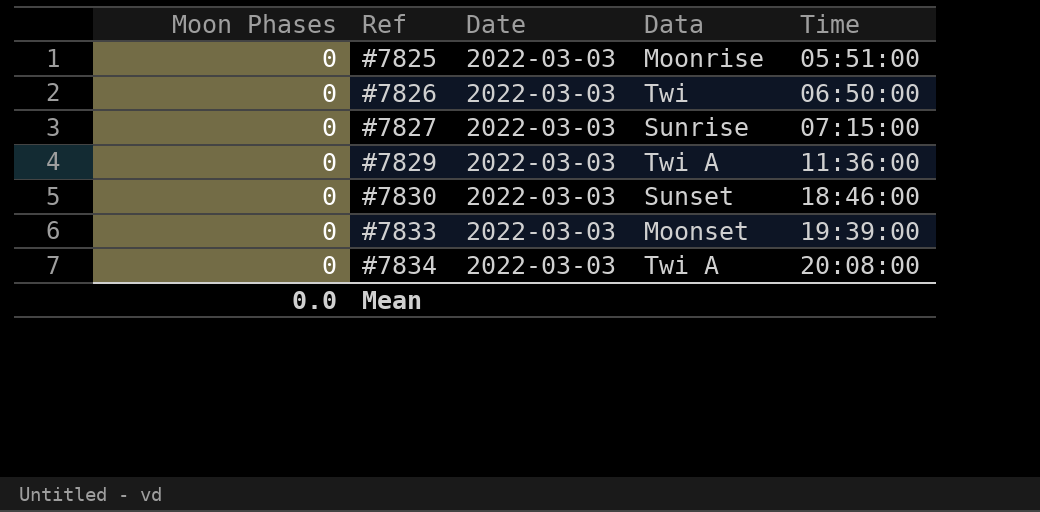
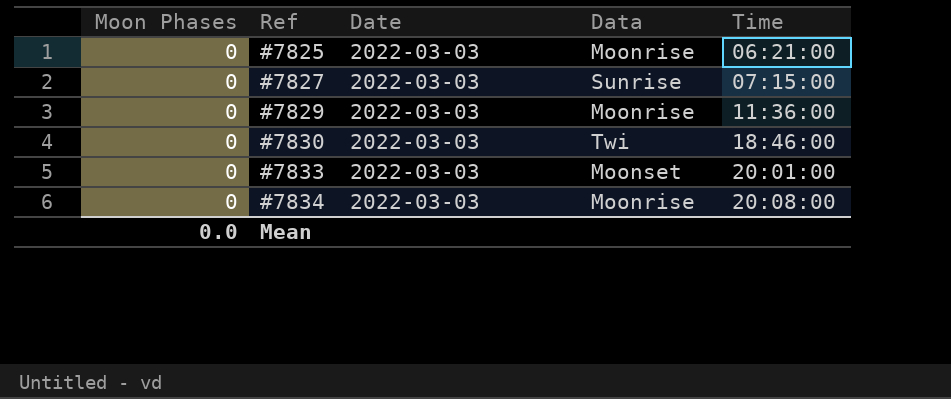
row #7826: 0 | 2022-03-03 | Twi | 06:50:00 -> none
#7825 | Time: 05:51:00 -> 06:21:00
#7829 | Data: Twi A -> Moonrise
#7830 | Data: Sunset -> Twi
#7833 | Time: 19:39:00 -> 20:01:00
#7834 | Data: Twi A -> Moonrise

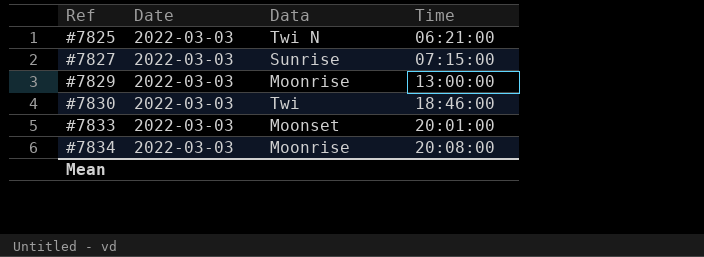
column Moon Phases | position: 1 -> none
#7825 | Data: Moonrise -> Twi N
#7829 | Time: 11:36:00 -> 13:00:00

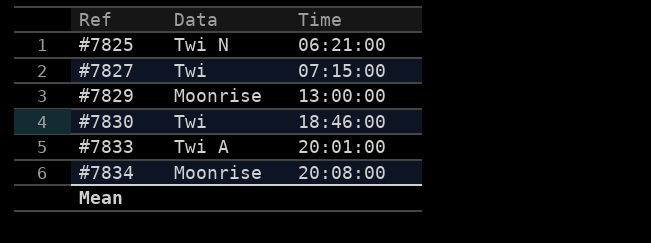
column Date | position: 2 -> none
#7827 | Data: Sunrise -> Twi
#7833 | Data: Moonset -> Twi A

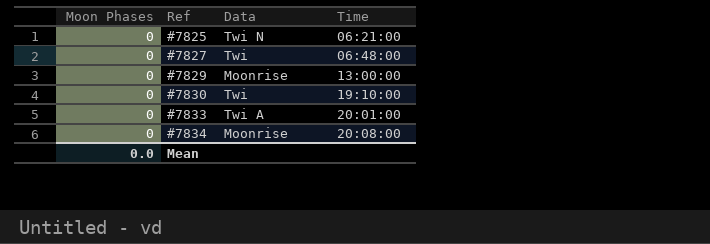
column Moon Phases | position: none -> 1
#7827 | Time: 07:15:00 -> 06:48:00
#7830 | Time: 18:46:00 -> 19:10:00

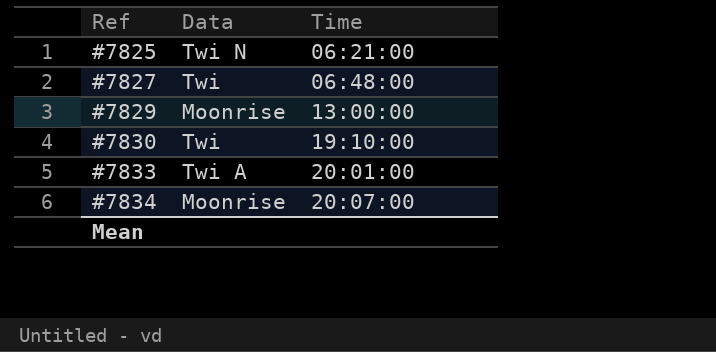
column Moon Phases | position: 1 -> none
#7834 | Time: 20:08:00 -> 20:07:00

